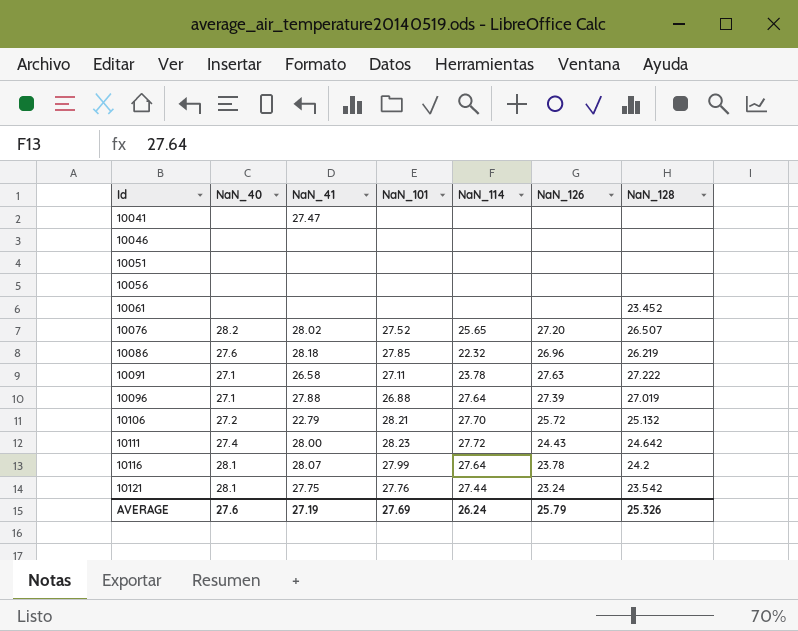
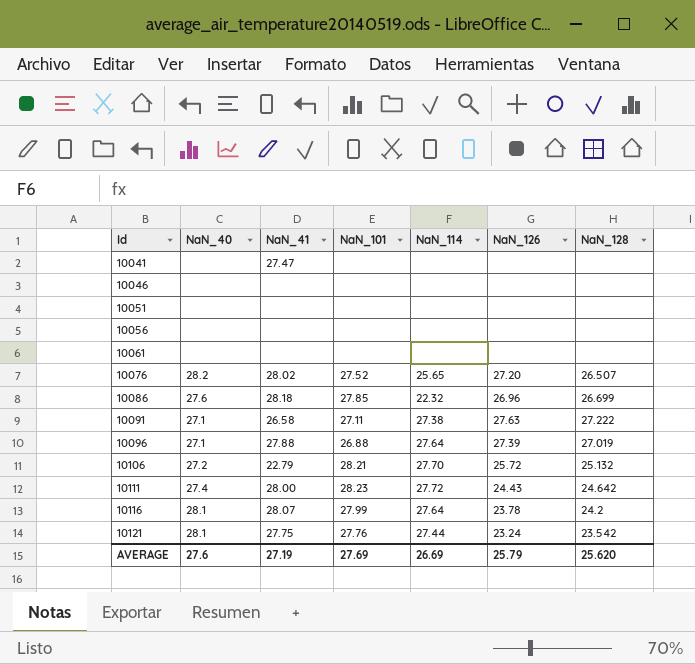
10061 | NaN_128: 23.452 -> none
10086 | NaN_128: 26.219 -> 26.699
10091 | NaN_114: 23.78 -> 27.38
AVERAGE | NaN_114: 26.24 -> 26.69
AVERAGE | NaN_128: 25.326 -> 25.620

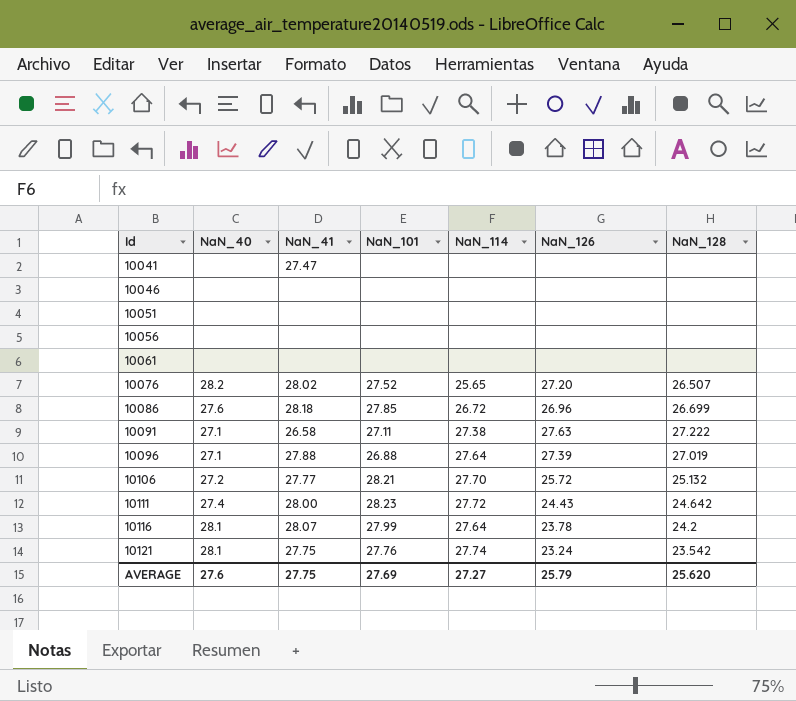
10086 | NaN_114: 22.32 -> 26.72
10106 | NaN_41: 22.79 -> 27.77
10121 | NaN_114: 27.44 -> 27.74
AVERAGE | NaN_41: 27.19 -> 27.75
AVERAGE | NaN_114: 26.69 -> 27.27

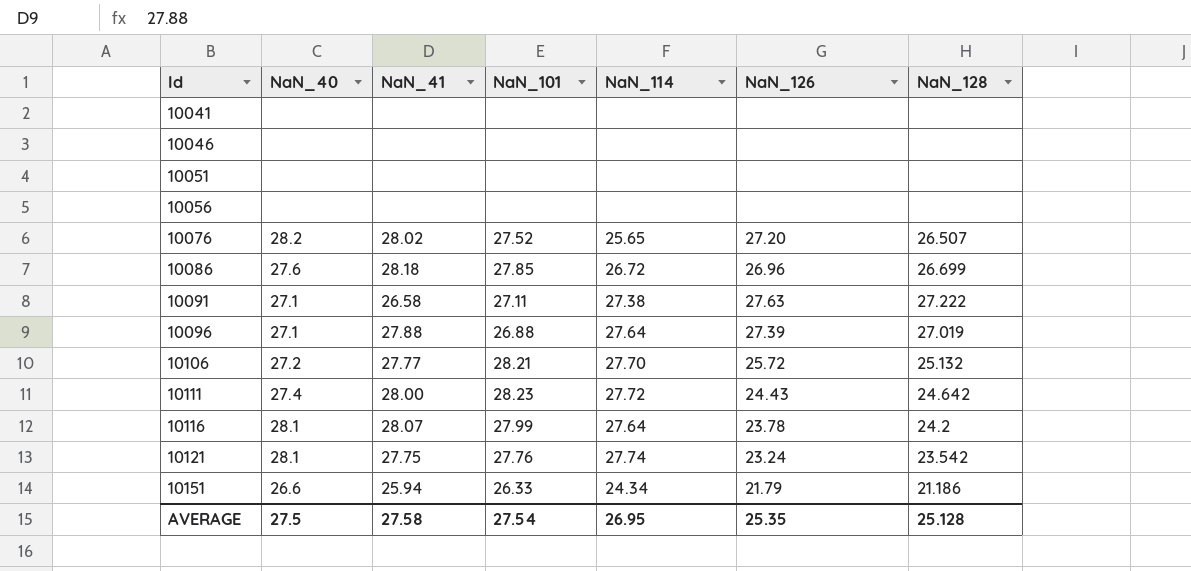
row 10061: none | none | none | none | none | none -> none
10041 | NaN_41: 27.47 -> none
row 10151: none -> 26.6 | 25.94 | 26.33 | 24.34 | 21.79 | 21.186
AVERAGE | NaN_40: 27.6 -> 27.5
AVERAGE | NaN_41: 27.75 -> 27.58
AVERAGE | NaN_101: 27.69 -> 27.54
AVERAGE | NaN_114: 27.27 -> 26.95
AVERAGE | NaN_126: 25.79 -> 25.35
AVERAGE | NaN_128: 25.620 -> 25.128

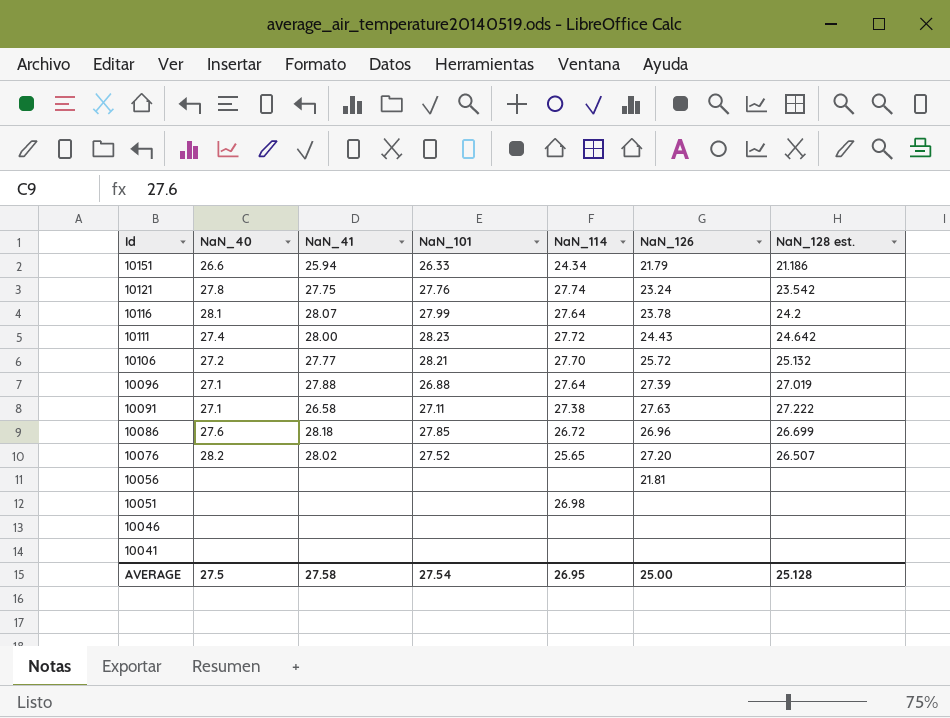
row order: Id ascending -> Id descending
column name: NaN_128 -> NaN_128 est.
10121 | NaN_40: 28.1 -> 27.8
10056 | NaN_126: none -> 21.81
10051 | NaN_114: none -> 26.98
AVERAGE | NaN_126: 25.35 -> 25.00

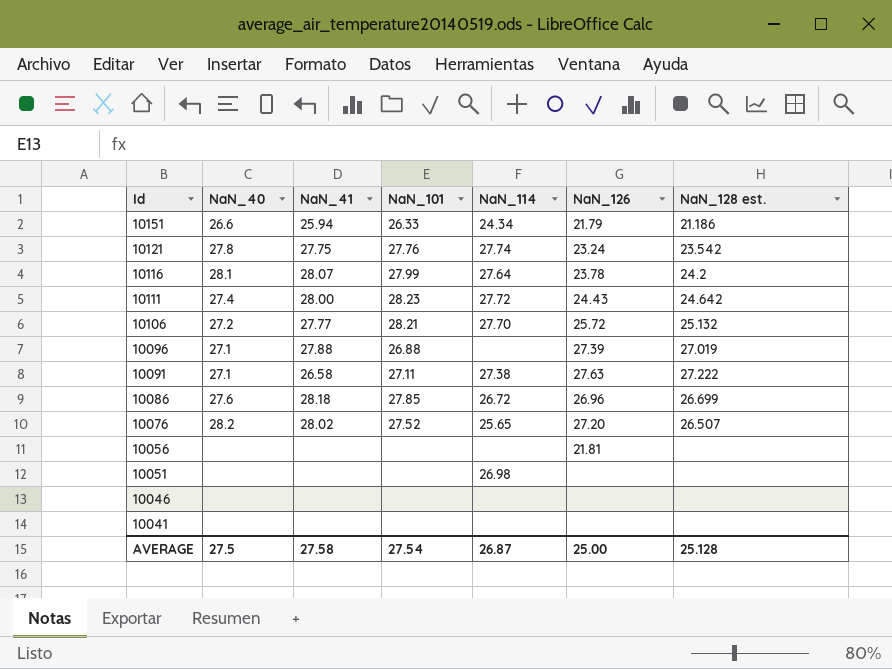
10096 | NaN_114: 27.64 -> none
AVERAGE | NaN_114: 26.95 -> 26.87

